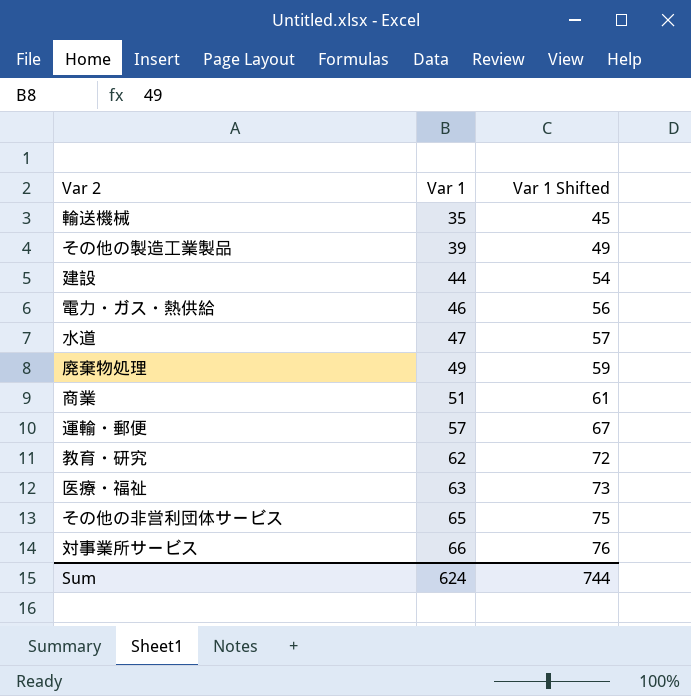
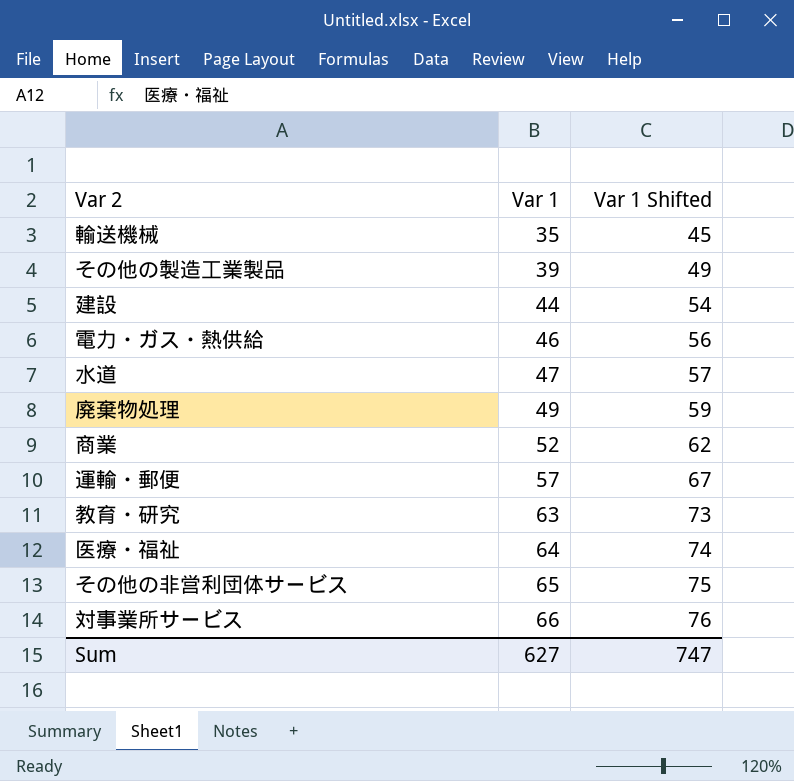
商業 | Var 1: 51 -> 52
商業 | Var 1 Shifted: 61 -> 62
教育・研究 | Var 1: 62 -> 63
教育・研究 | Var 1 Shifted: 72 -> 73
医療・福祉 | Var 1: 63 -> 64
医療・福祉 | Var 1 Shifted: 73 -> 74
Sum | Var 1: 624 -> 627
Sum | Var 1 Shifted: 744 -> 747

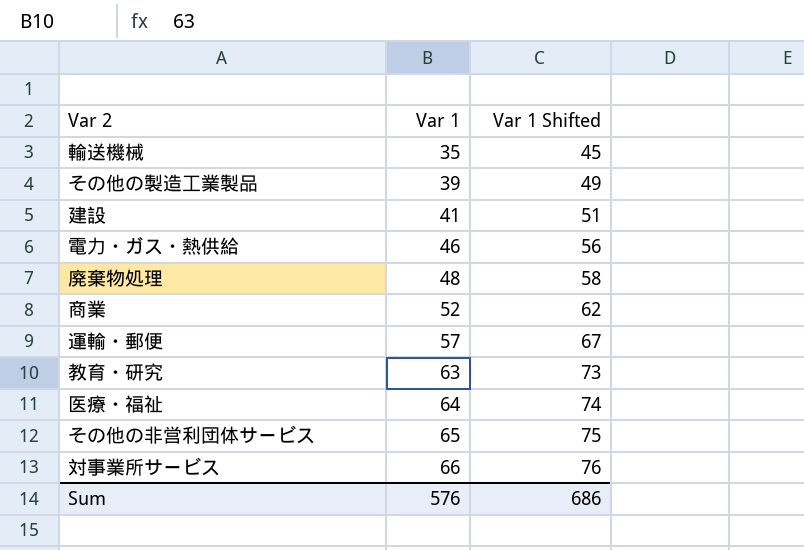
row 水道: 47 | 57 -> none
建設 | Var 1: 44 -> 41
建設 | Var 1 Shifted: 54 -> 51
廃棄物処理 | Var 1: 49 -> 48
廃棄物処理 | Var 1 Shifted: 59 -> 58
Sum | Var 1: 627 -> 576
Sum | Var 1 Shifted: 747 -> 686

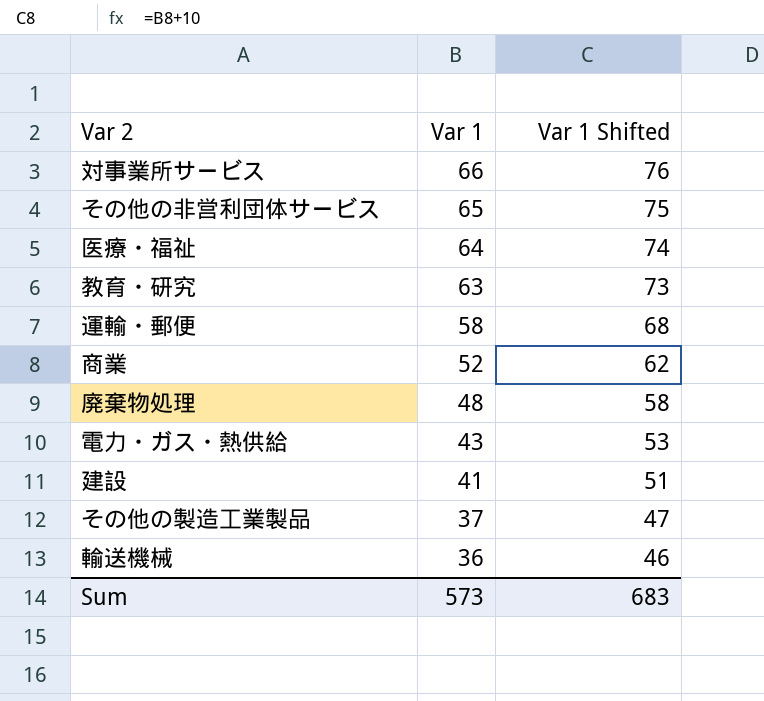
row order: Var 1 ascending -> Var 1 descending
運輸・郵便 | Var 1: 57 -> 58
運輸・郵便 | Var 1 Shifted: 67 -> 68
電力・ガス・熱供給 | Var 1: 46 -> 43
電力・ガス・熱供給 | Var 1 Shifted: 56 -> 53
その他の製造工業製品 | Var 1: 39 -> 37
その他の製造工業製品 | Var 1 Shifted: 49 -> 47
輸送機械 | Var 1: 35 -> 36
輸送機械 | Var 1 Shifted: 45 -> 46
Sum | Var 1: 576 -> 573
Sum | Var 1 Shifted: 686 -> 683

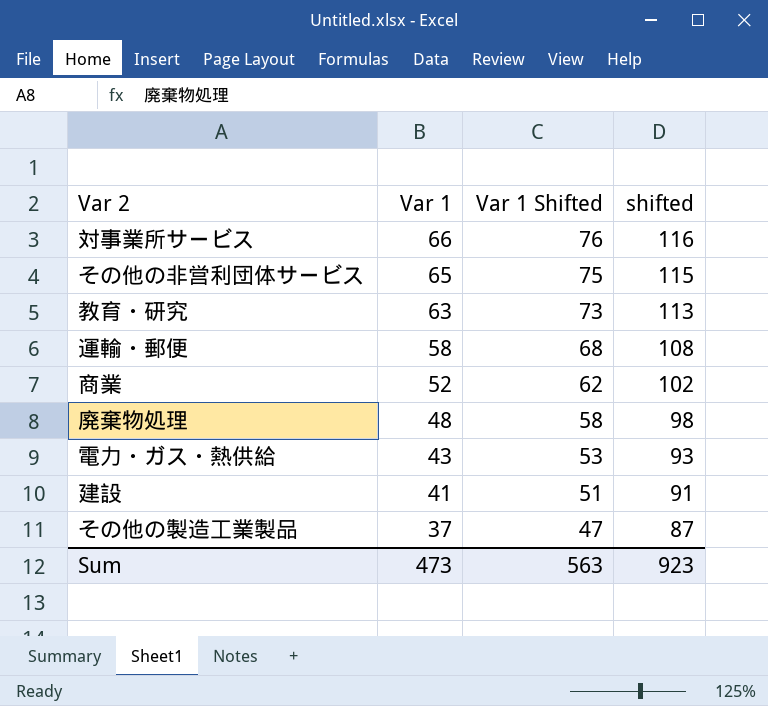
column shifted | formula: none -> [Var 1] + 50
row 医療・福祉: 64 | 74 -> none
row 輸送機械: 36 | 46 -> none
Sum | Var 1: 573 -> 473
Sum | Var 1 Shifted: 683 -> 563

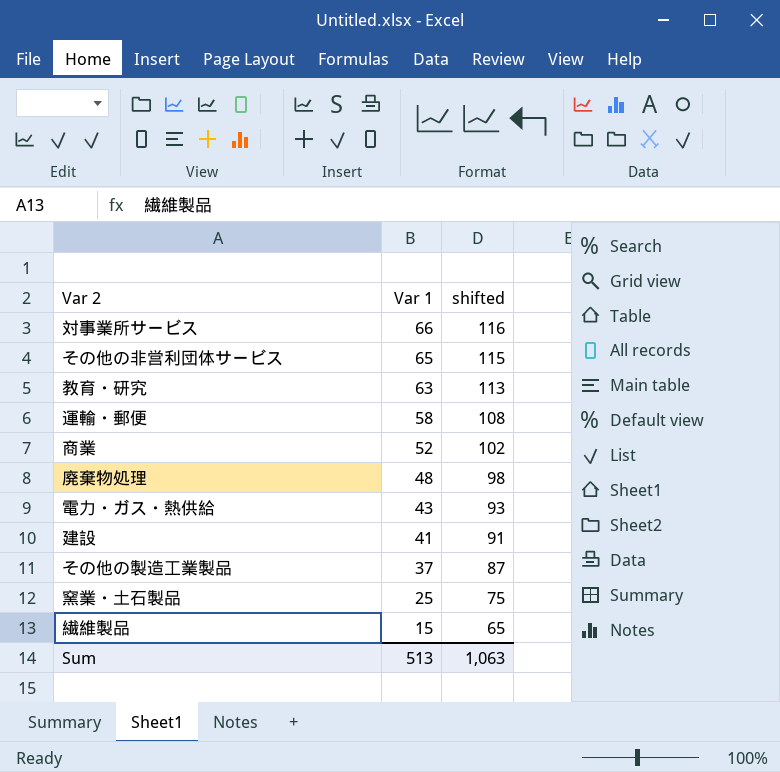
column Var 1 Shifted | formula: [Var 1] + 10 -> none
row 窯業・土石製品: none -> 25 | 75
row 繊維製品: none -> 15 | 65
Sum | Var 1: 473 -> 513
Sum | shifted: 923 -> 1,063

